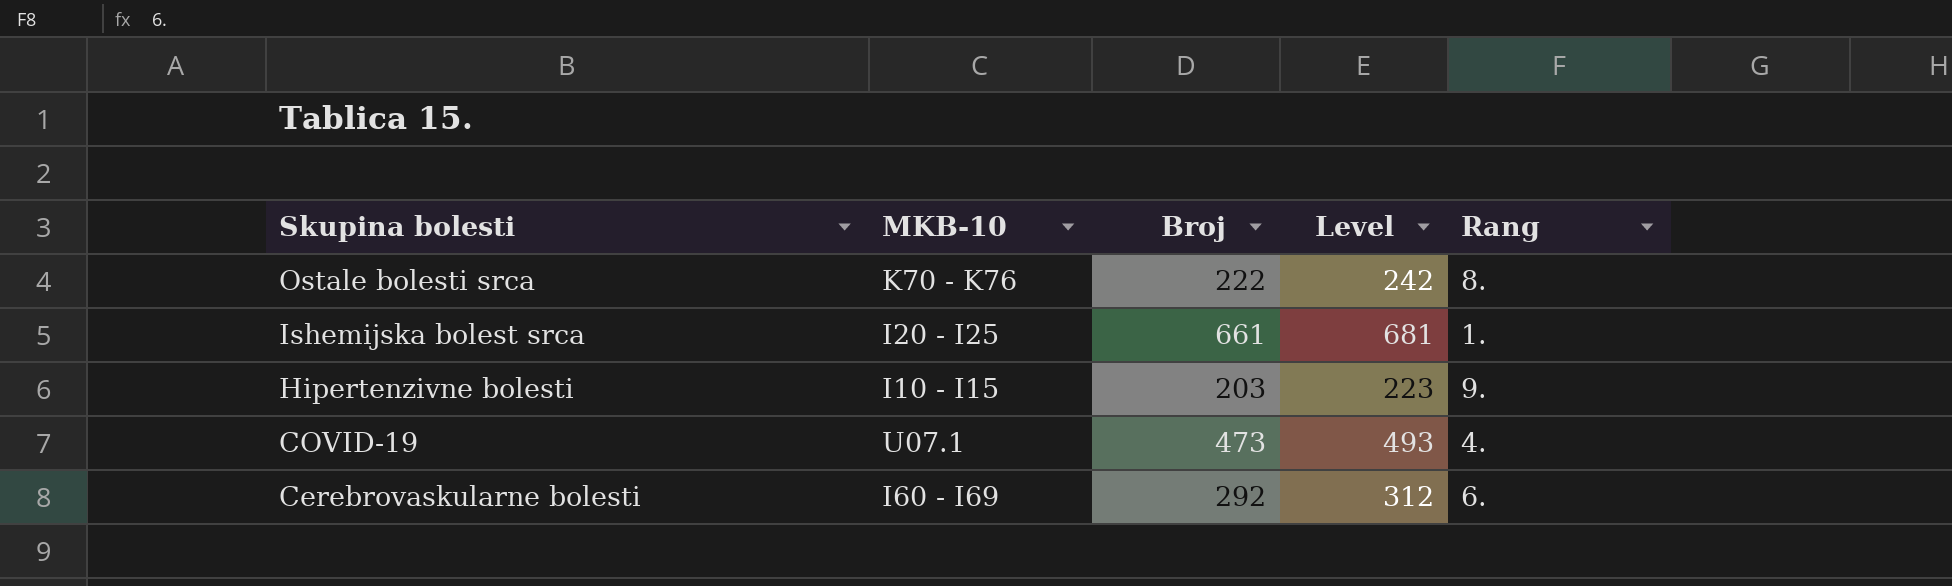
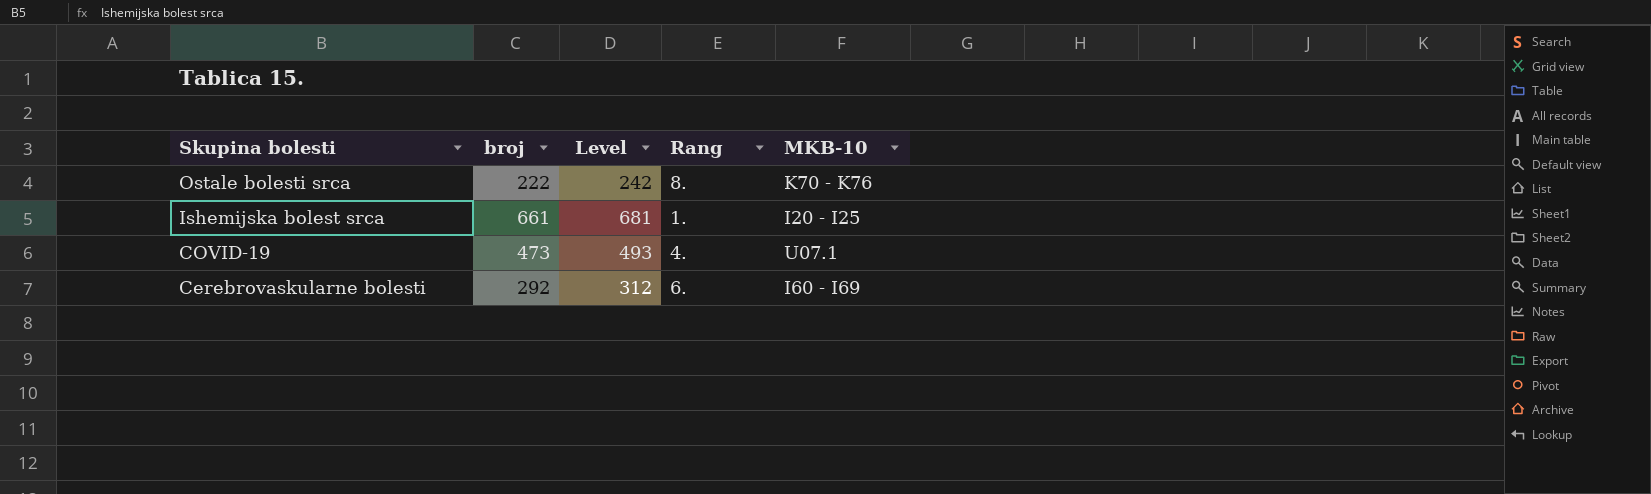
column name: Broj -> broj
column MKB-10 | position: 2 -> 5
row Hipertenzivne bolesti: I10 - I15 | 203 | 223 | 9. -> none

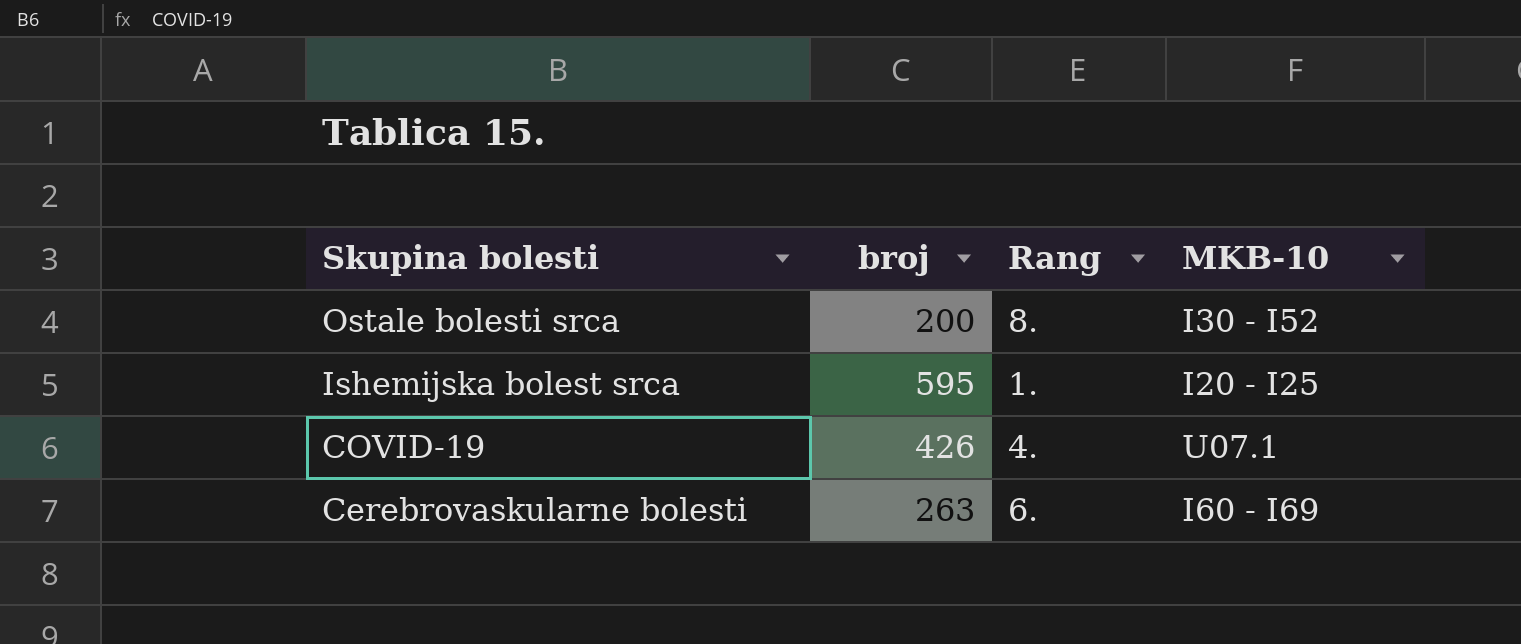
column Level | formula: [broj] + 20 -> none
Ostale bolesti srca | broj: 222 -> 200
Ostale bolesti srca | MKB-10: K70 - K76 -> I30 - I52
Ishemijska bolest srca | broj: 661 -> 595
COVID-19 | broj: 473 -> 426
Cerebrovaskularne bolesti | broj: 292 -> 263

